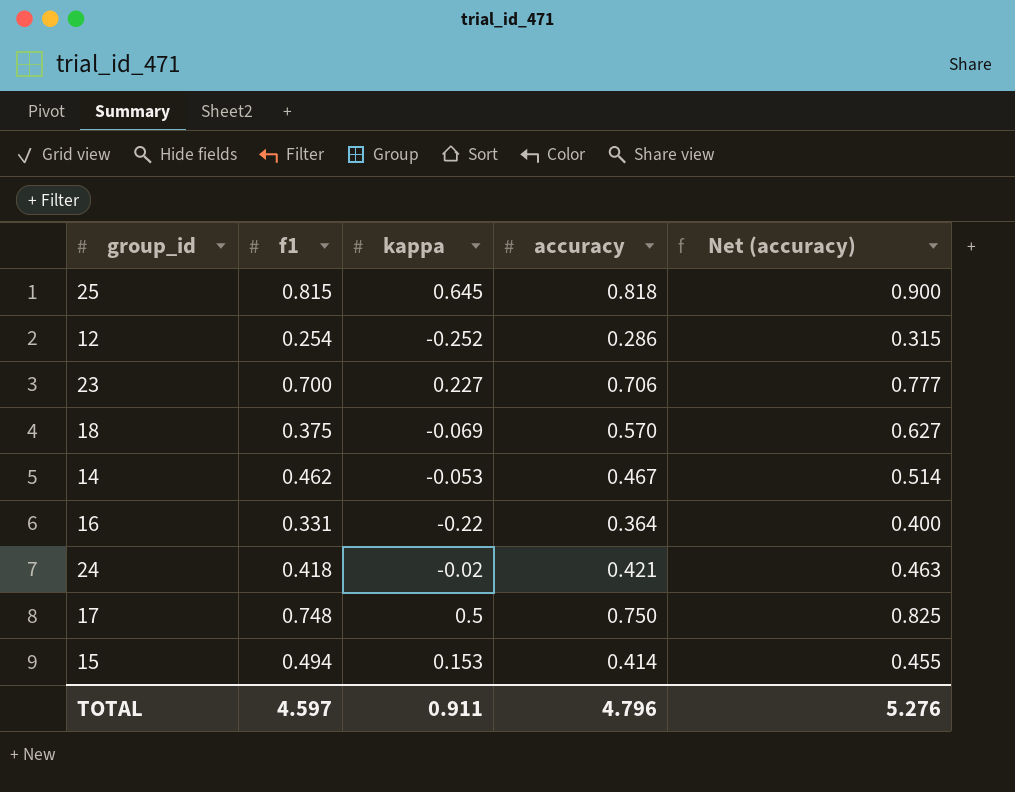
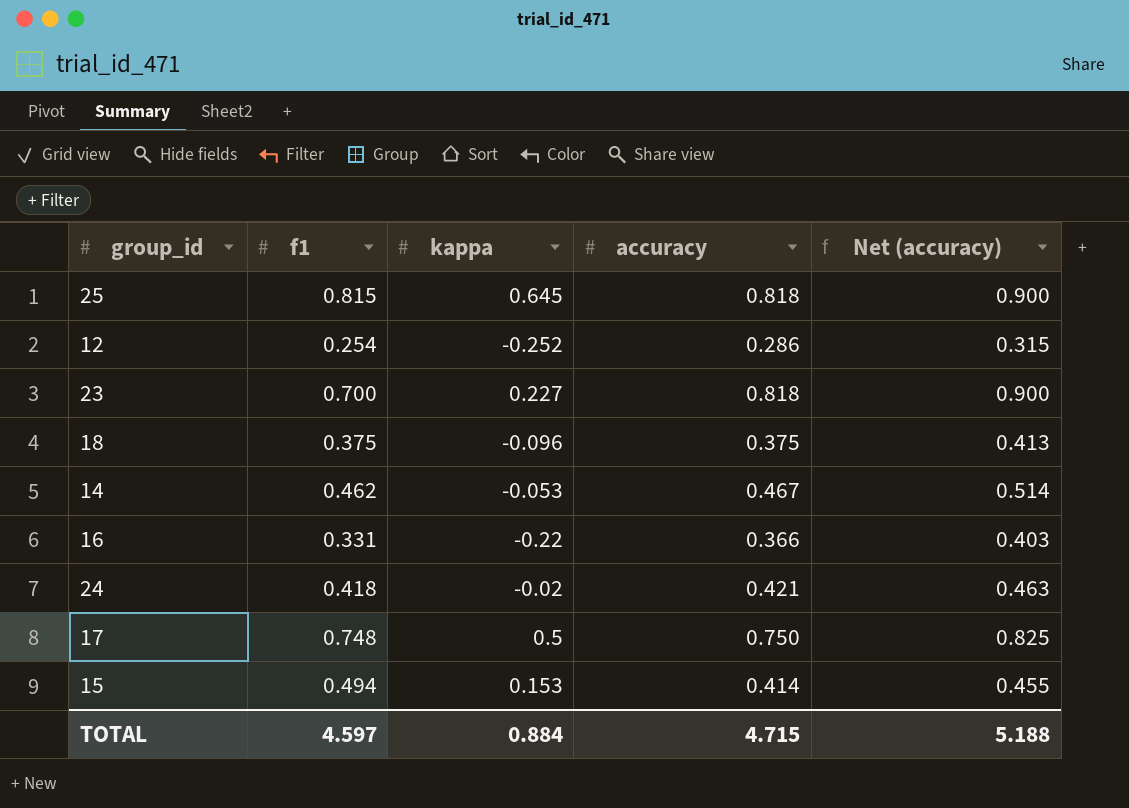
23 | accuracy: 0.706 -> 0.818
23 | Net (accuracy): 0.777 -> 0.900
18 | kappa: -0.069 -> -0.096
18 | accuracy: 0.570 -> 0.375
18 | Net (accuracy): 0.627 -> 0.413
16 | accuracy: 0.364 -> 0.366
16 | Net (accuracy): 0.400 -> 0.403
TOTAL | kappa: 0.911 -> 0.884
TOTAL | accuracy: 4.796 -> 4.715
TOTAL | Net (accuracy): 5.276 -> 5.188

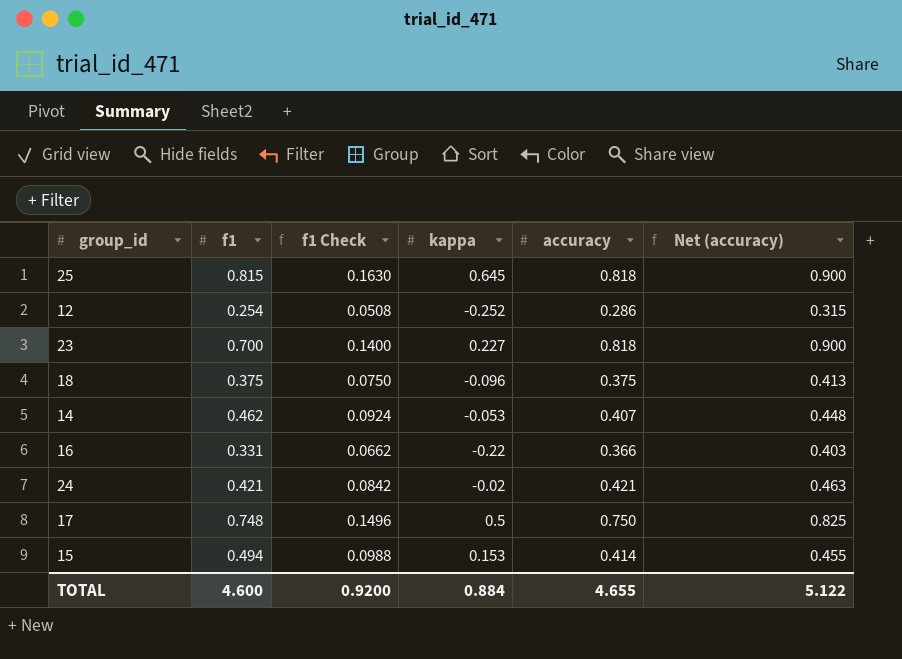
column f1 Check | formula: none -> [f1] * 0.2
14 | accuracy: 0.467 -> 0.407
14 | Net (accuracy): 0.514 -> 0.448
24 | f1: 0.418 -> 0.421
TOTAL | f1: 4.597 -> 4.600
TOTAL | accuracy: 4.715 -> 4.655
TOTAL | Net (accuracy): 5.188 -> 5.122

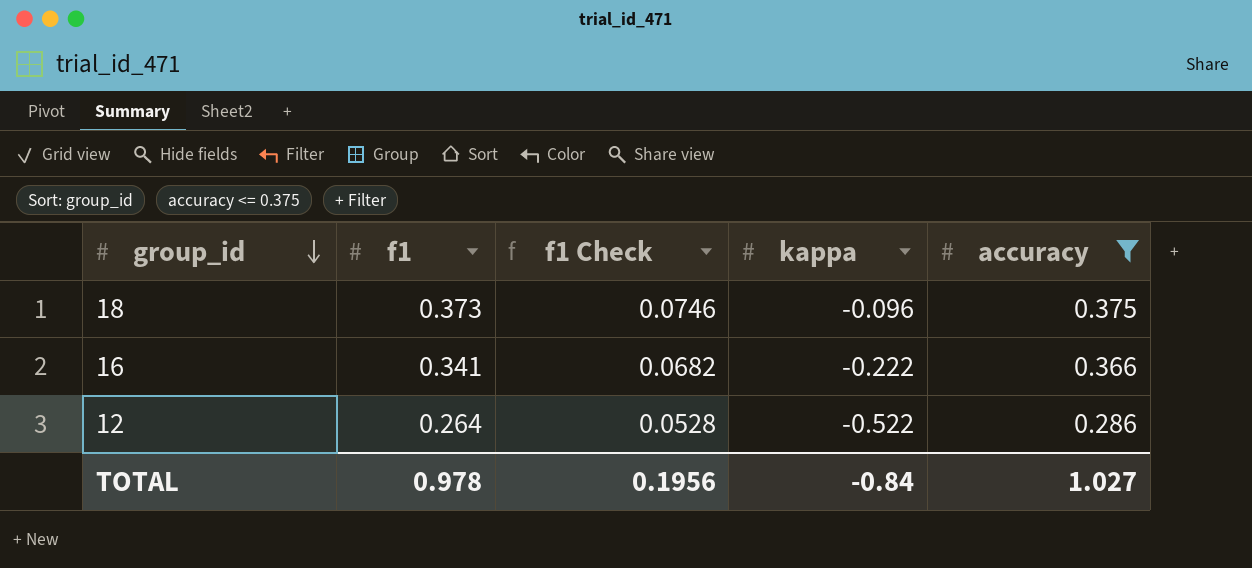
filter: none -> accuracy <= 0.375
row order: none -> group_id descending
column Net (accuracy) | formula: [accuracy] * 1.1 -> none
18 | f1: 0.375 -> 0.373
18 | f1 Check: 0.0750 -> 0.0746
16 | f1: 0.331 -> 0.341
16 | f1 Check: 0.0662 -> 0.0682
16 | kappa: -0.22 -> -0.222
12 | f1: 0.254 -> 0.264
12 | f1 Check: 0.0508 -> 0.0528
12 | kappa: -0.252 -> -0.522
TOTAL | f1: 4.600 -> 0.978
TOTAL | f1 Check: 0.9200 -> 0.1956
TOTAL | kappa: 0.884 -> -0.84
TOTAL | accuracy: 4.655 -> 1.027

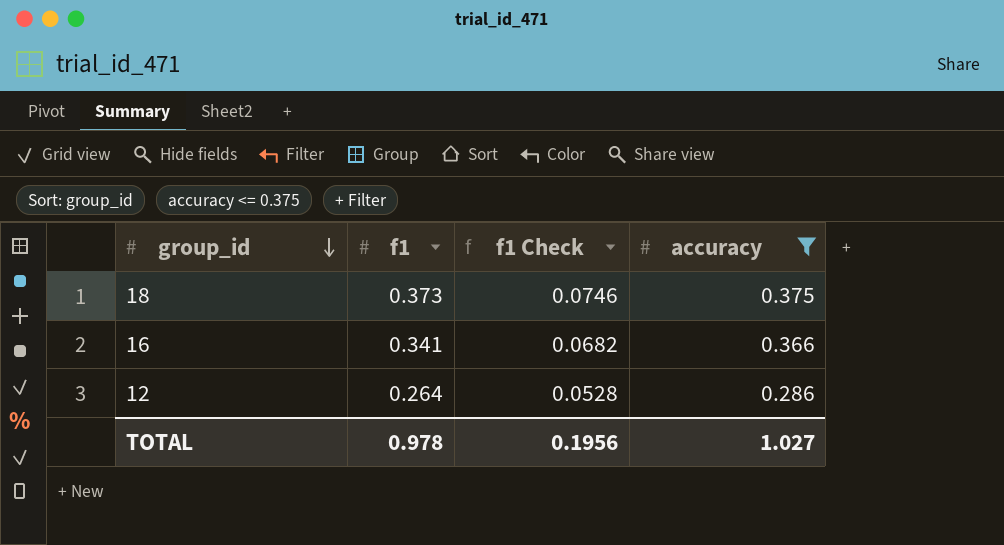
column kappa | position: 4 -> none

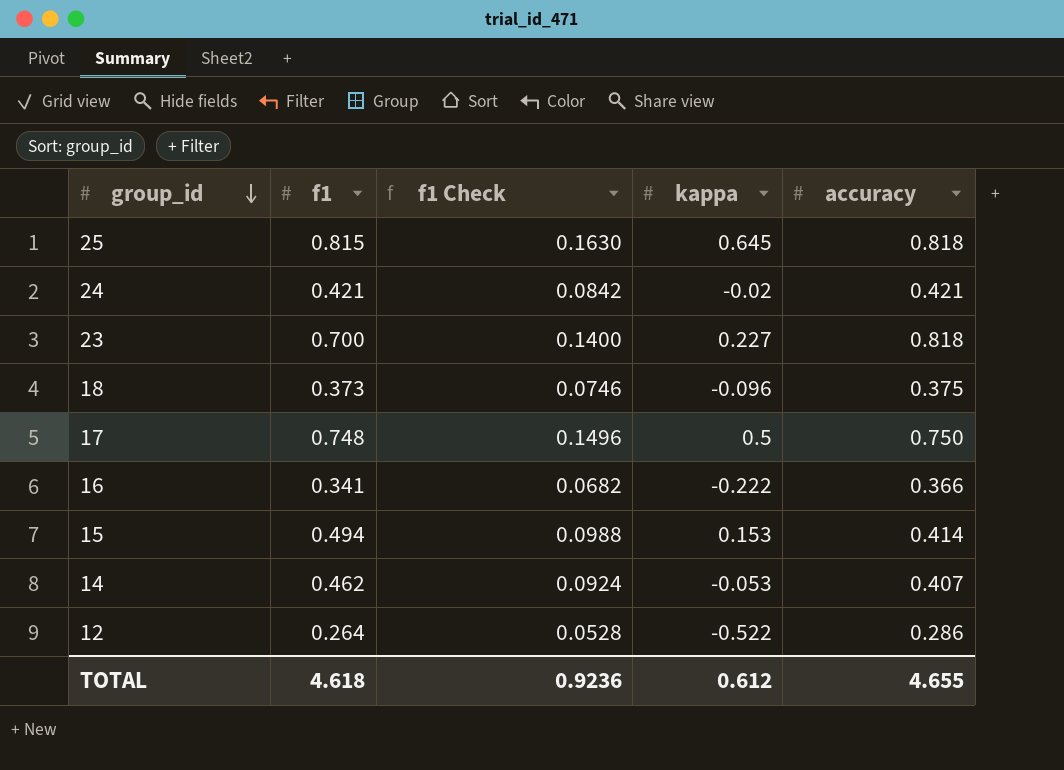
filter: accuracy <= 0.375 -> none
column kappa | position: none -> 4
TOTAL | f1: 0.978 -> 4.618
TOTAL | f1 Check: 0.1956 -> 0.9236
TOTAL | accuracy: 1.027 -> 4.655

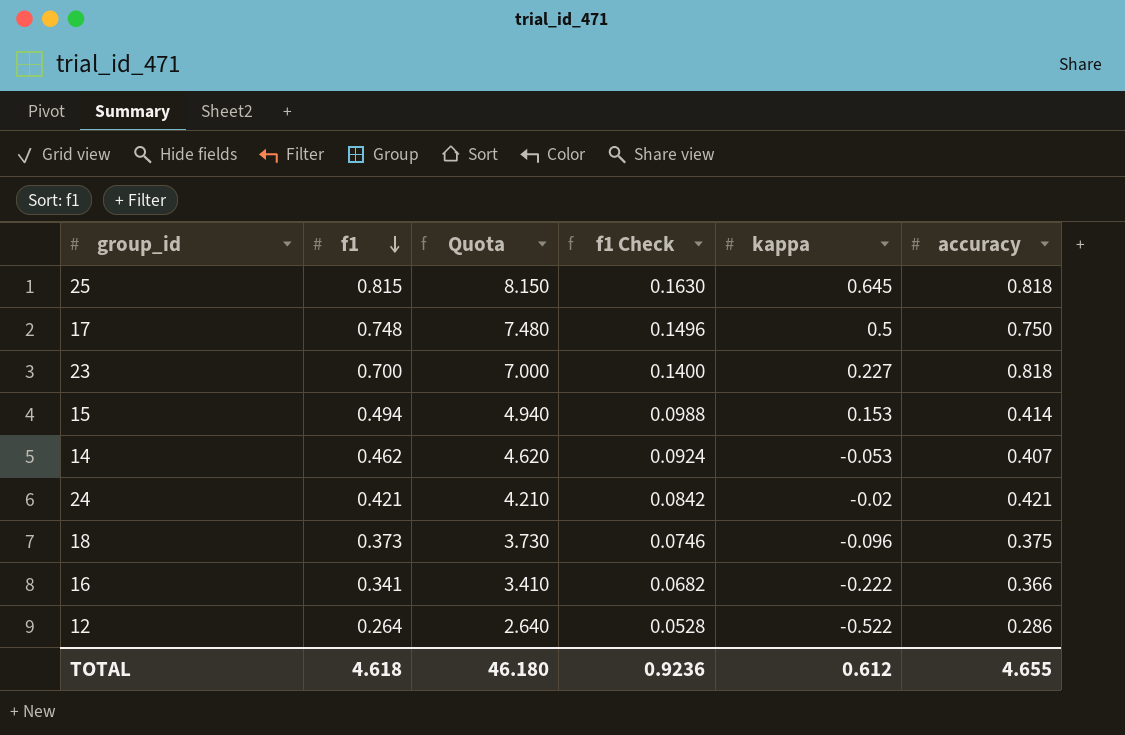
row order: group_id descending -> f1 descending
column Quota | formula: none -> [f1] * 10

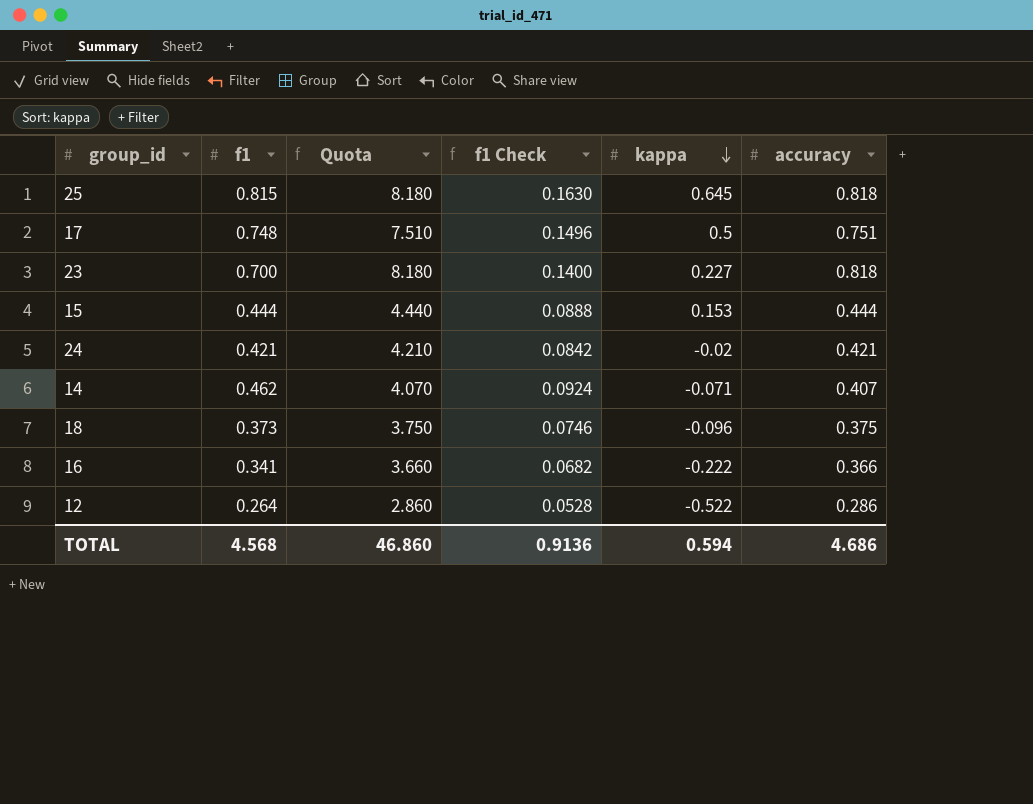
row order: f1 descending -> kappa descending
column Quota | formula: [f1] * 10 -> [accuracy] * 10
17 | accuracy: 0.750 -> 0.751
15 | f1: 0.494 -> 0.444
15 | f1 Check: 0.0988 -> 0.0888
15 | accuracy: 0.414 -> 0.444
14 | kappa: -0.053 -> -0.071
TOTAL | f1: 4.618 -> 4.568
TOTAL | Quota: 46.180 -> 46.860
TOTAL | f1 Check: 0.9236 -> 0.9136
TOTAL | kappa: 0.612 -> 0.594
TOTAL | accuracy: 4.655 -> 4.686

